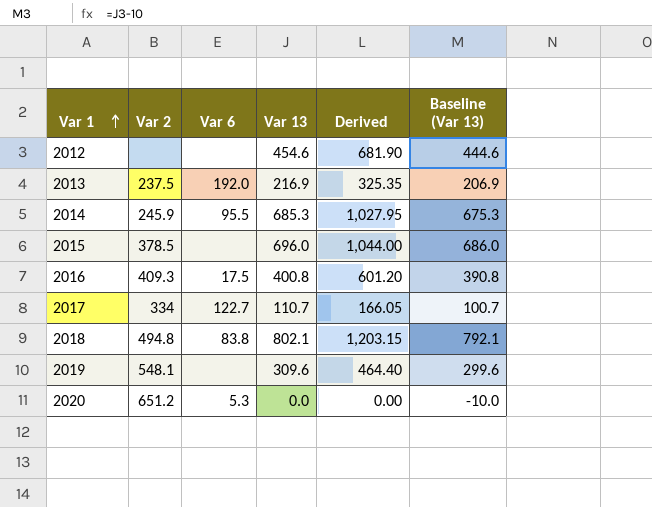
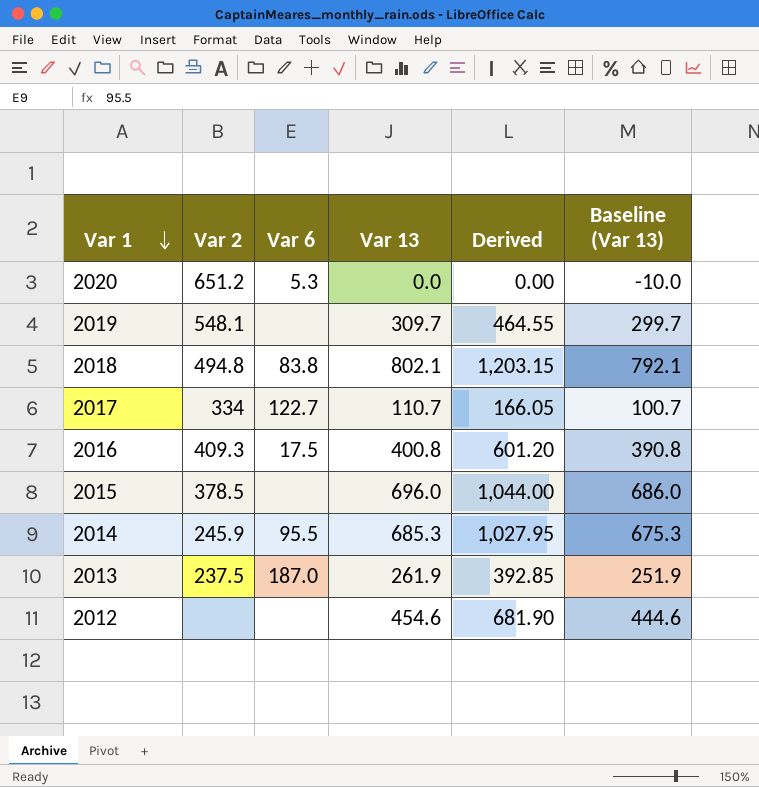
row order: Var 1 ascending -> Var 1 descending
2019 | Var 13: 309.6 -> 309.7
2019 | Derived: 464.40 -> 464.55
2019 | Baseline (Var 13): 299.6 -> 299.7
2013 | Var 6: 192.0 -> 187.0
2013 | Var 13: 216.9 -> 261.9
2013 | Derived: 325.35 -> 392.85
2013 | Baseline (Var 13): 206.9 -> 251.9

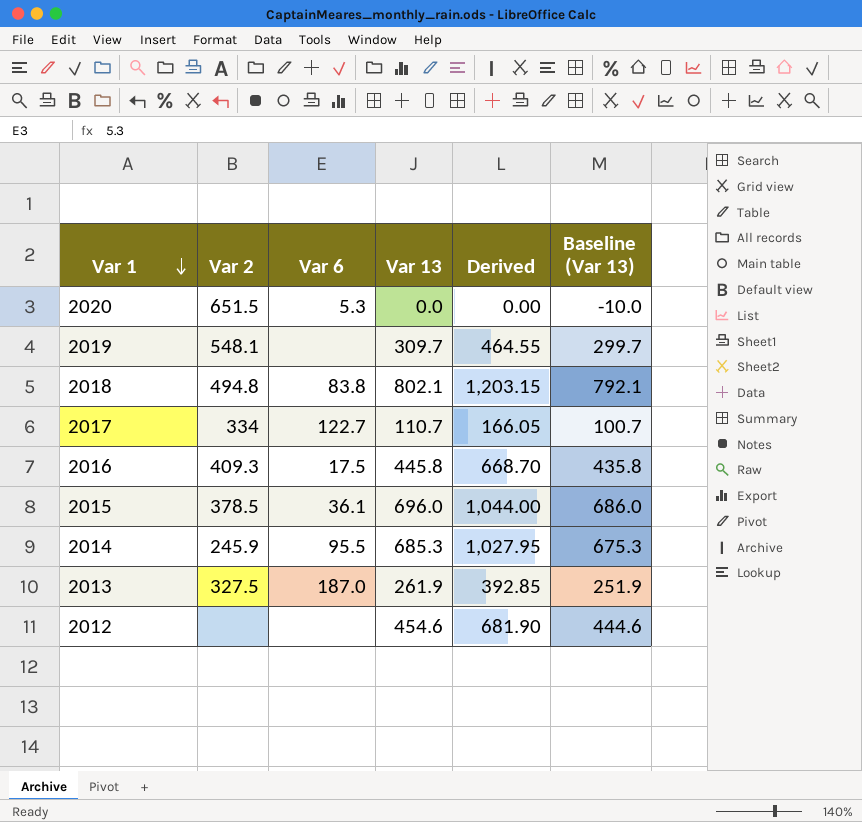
2020 | Var 2: 651.2 -> 651.5
2016 | Var 13: 400.8 -> 445.8
2016 | Derived: 601.20 -> 668.70
2016 | Baseline (Var 13): 390.8 -> 435.8
2015 | Var 6: none -> 36.1
2013 | Var 2: 237.5 -> 327.5

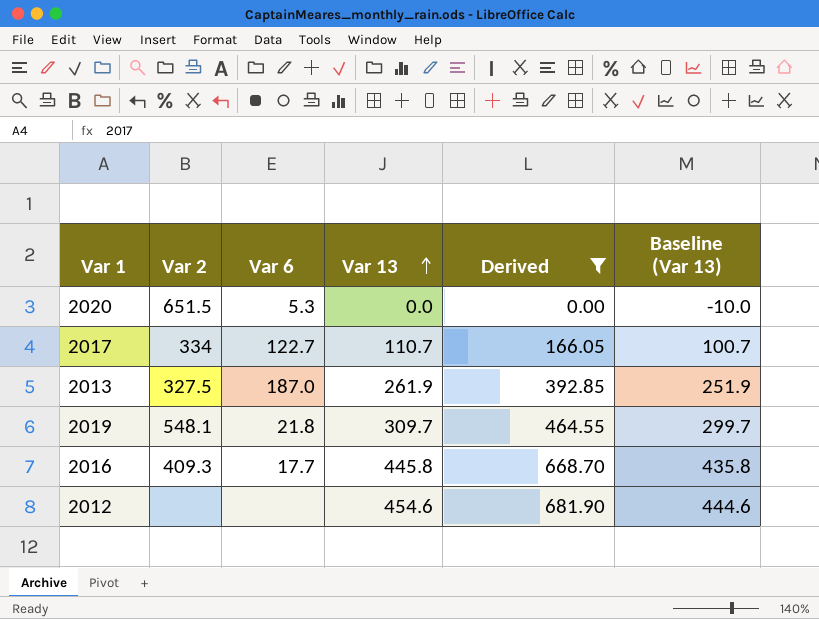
filter: none -> Derived <= 681.90
row order: Var 1 descending -> Var 13 ascending
2019 | Var 6: none -> 21.8
2016 | Var 6: 17.5 -> 17.7

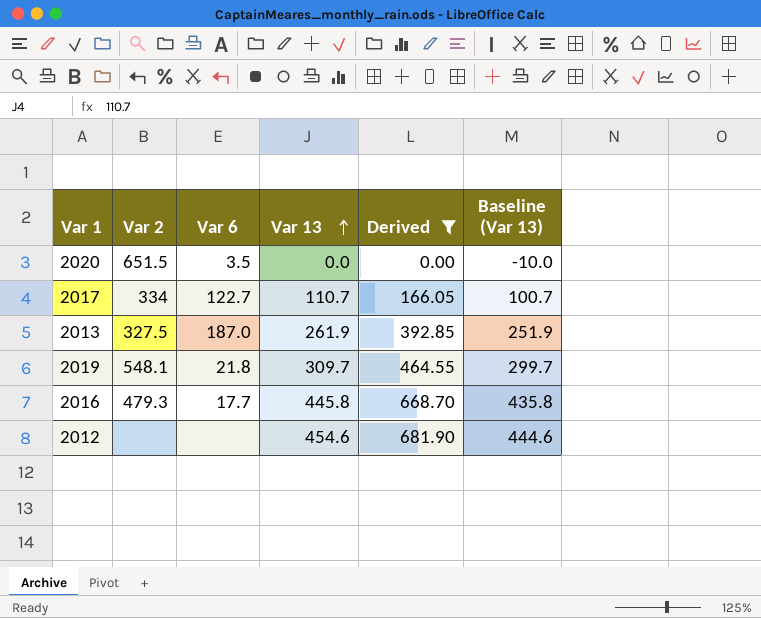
2020 | Var 6: 5.3 -> 3.5
2016 | Var 2: 409.3 -> 479.3

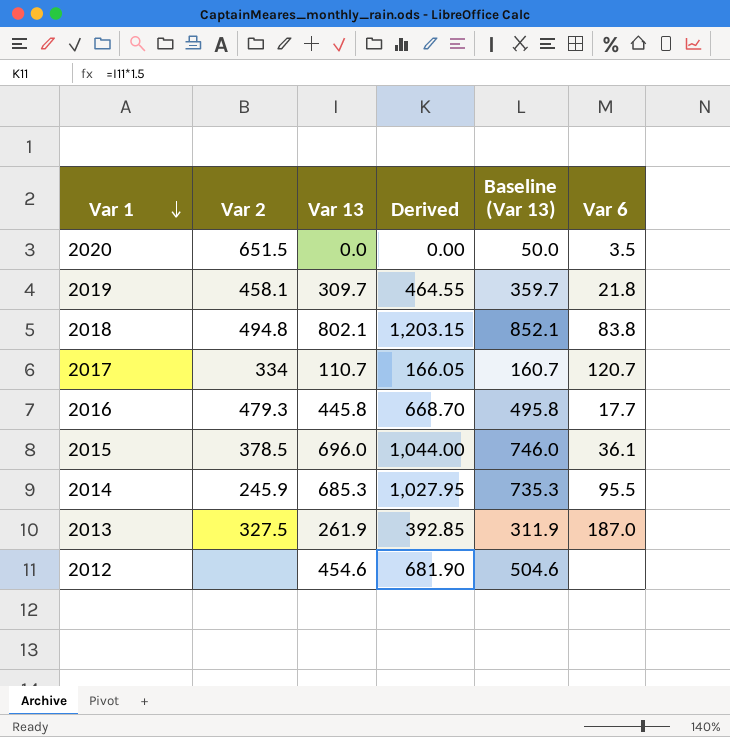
filter: Derived <= 681.90 -> none
row order: Var 13 ascending -> Var 1 descending
column Baseline (Var 13) | formula: [Var 13] - 10 -> [Var 13] + 50
column Var 6 | position: 3 -> 6
2019 | Var 2: 548.1 -> 458.1
2017 | Var 6: 122.7 -> 120.7

